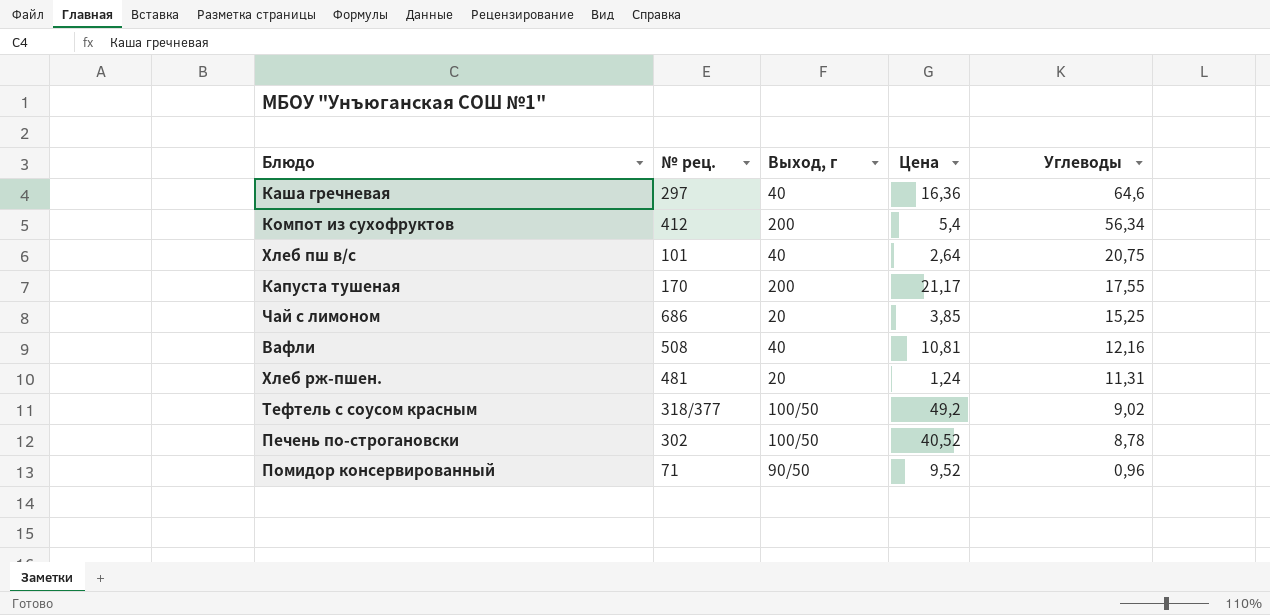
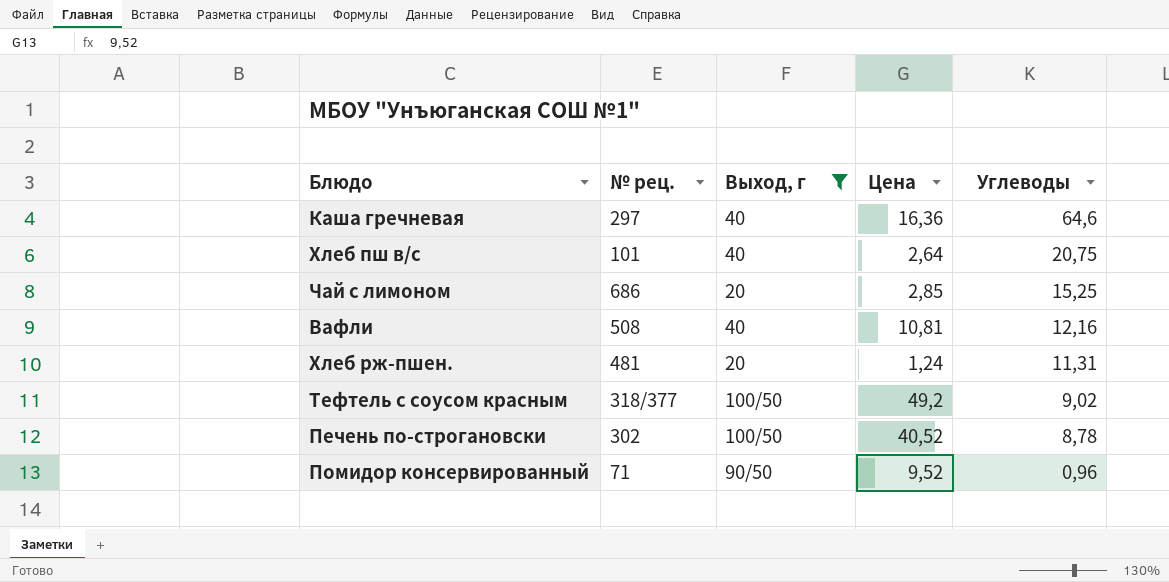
filter: none -> Выход, г != 200
Чай с лимоном | Цена: 3,85 -> 2,85

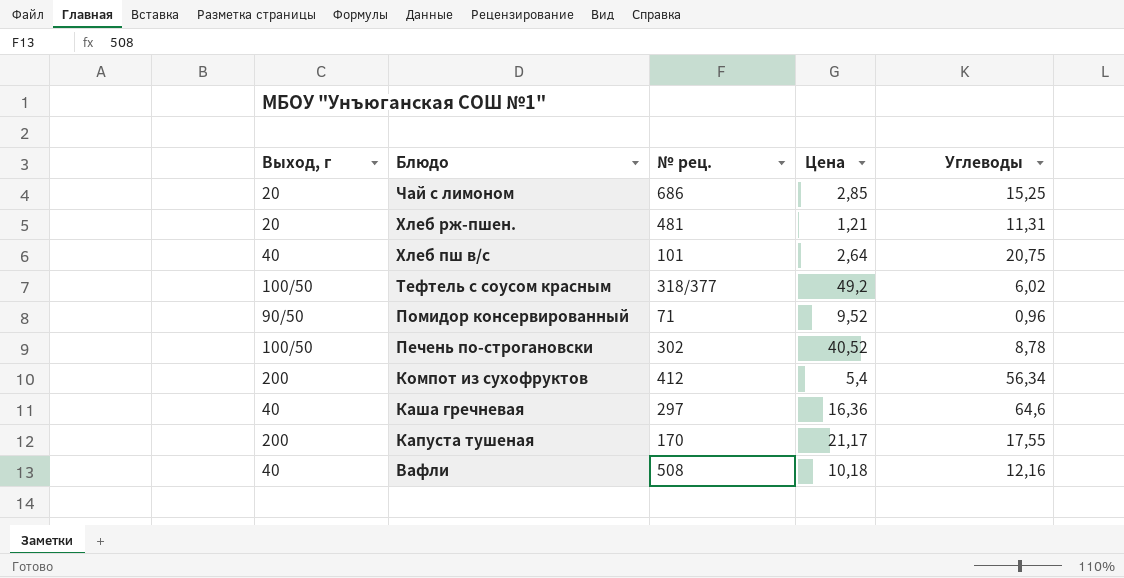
filter: Выход, г != 200 -> none
row order: Углеводы descending -> Блюдо descending
column Выход, г | position: 3 -> 1
Хлеб рж-пшен. | Цена: 1,24 -> 1,21
Тефтель с соусом красным | Углеводы: 9,02 -> 6,02
Вафли | Цена: 10,81 -> 10,18

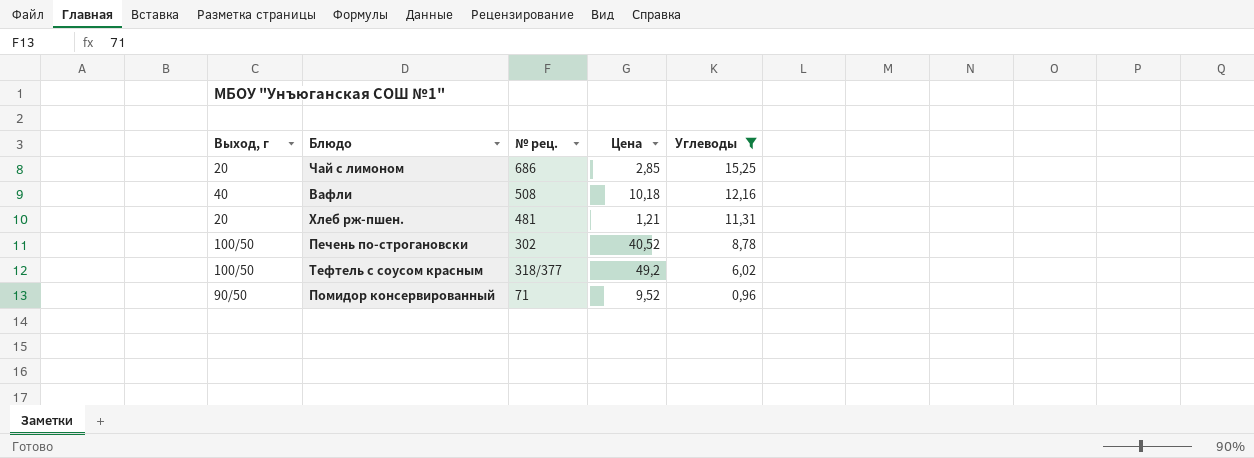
filter: none -> Углеводы <= 15,25
row order: Блюдо descending -> Углеводы descending

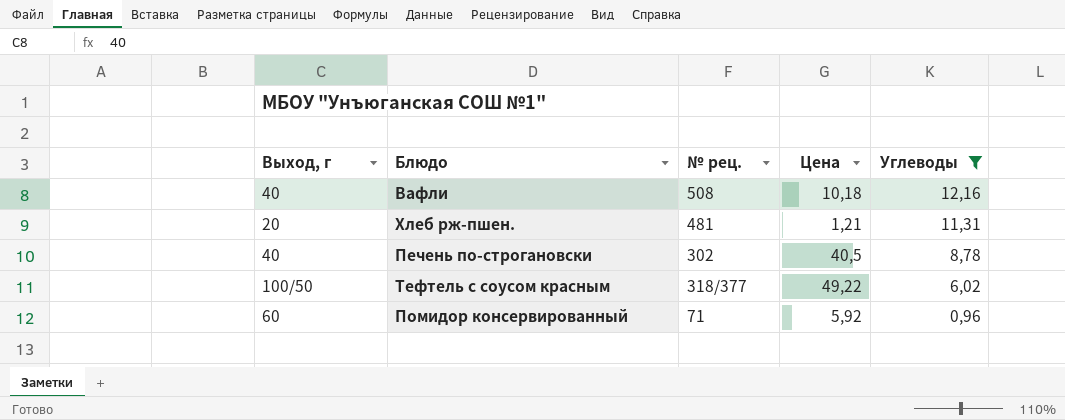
row Чай с лимоном: 20 | 686 | 2,85 | 15,25 -> none
Печень по-строгановски | Выход, г: 100/50 -> 40
Печень по-строгановски | Цена: 40,52 -> 40,5
Тефтель с соусом красным | Цена: 49,2 -> 49,22
Помидор консервированный | Выход, г: 90/50 -> 60
Помидор консервированный | Цена: 9,52 -> 5,92

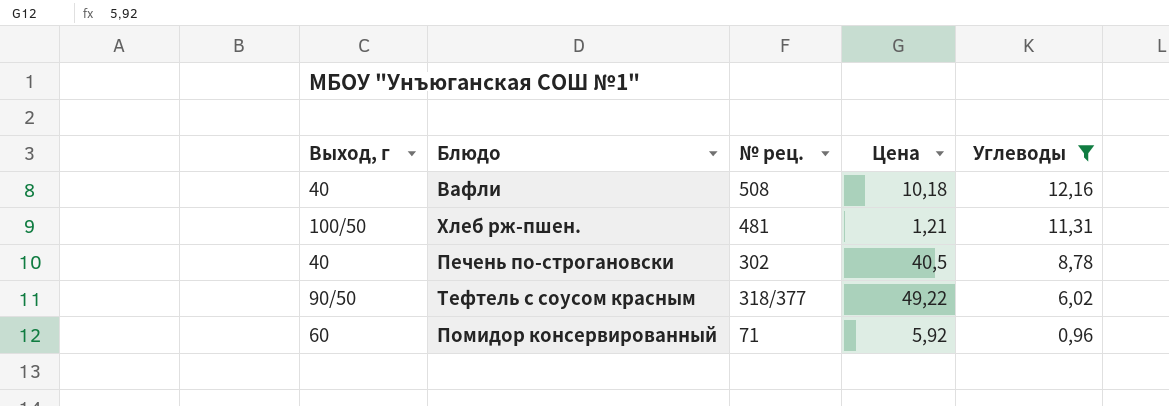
Хлеб рж-пшен. | Выход, г: 20 -> 100/50
Тефтель с соусом красным | Выход, г: 100/50 -> 90/50

